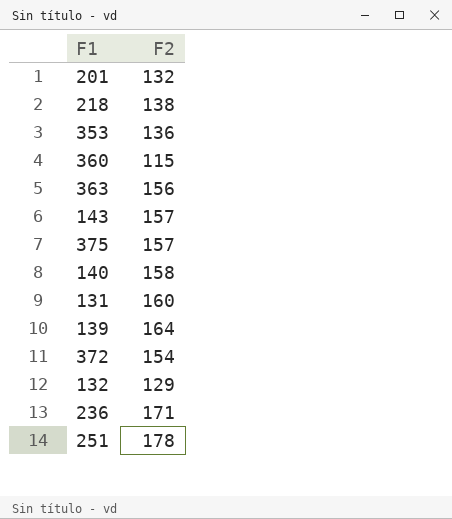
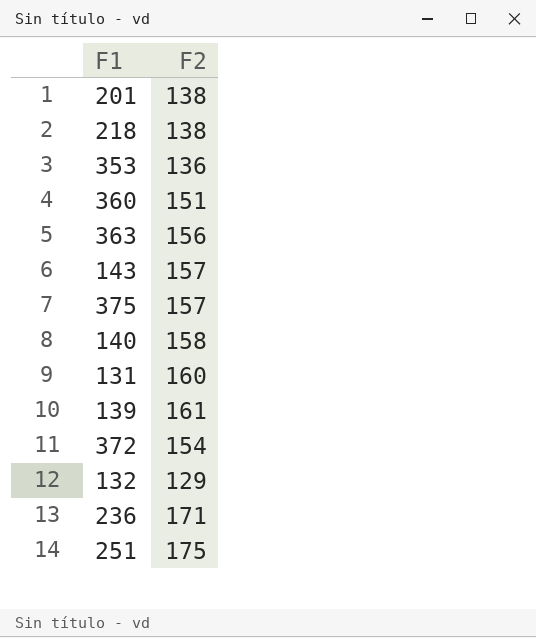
201 | F2: 132 -> 138
360 | F2: 115 -> 151
139 | F2: 164 -> 161
251 | F2: 178 -> 175

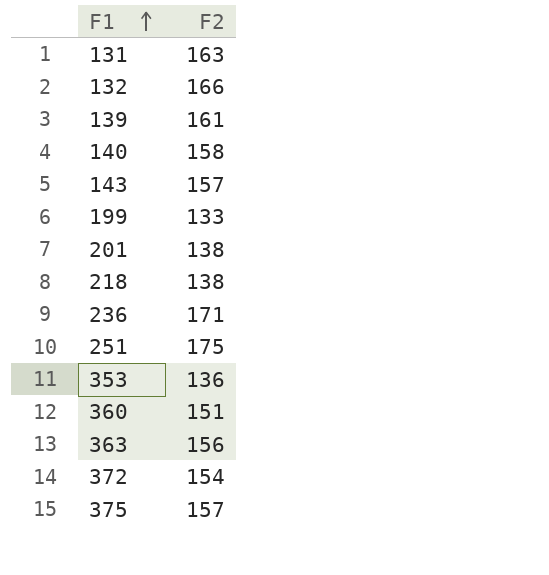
row order: none -> F1 ascending
131 | F2: 160 -> 163
132 | F2: 129 -> 166
row 199: none -> 133

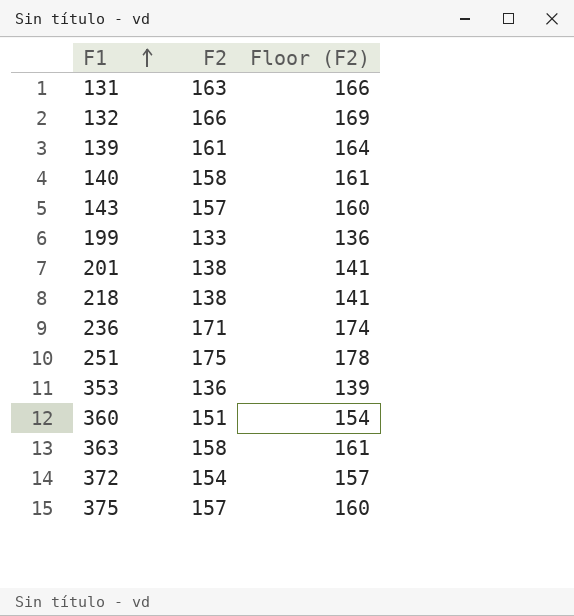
column Floor (F2) | formula: none -> [F2] + 3
363 | F2: 156 -> 158

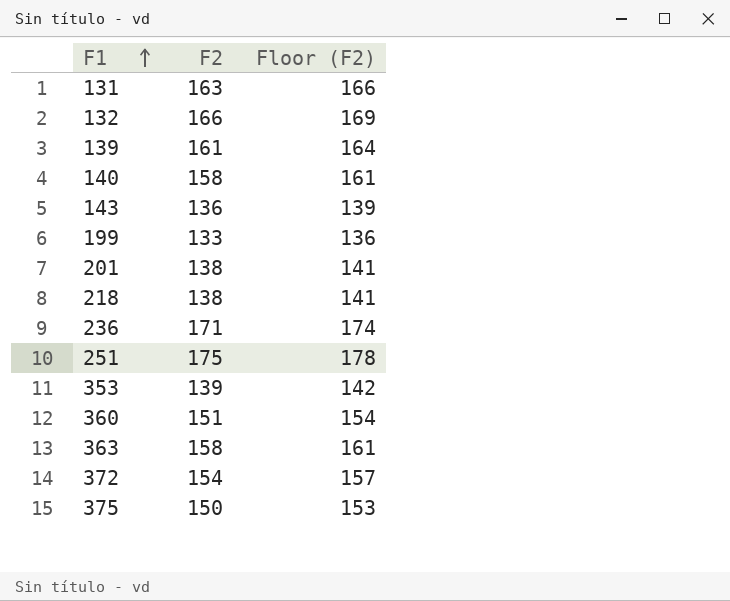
143 | F2: 157 -> 136
143 | Floor (F2): 160 -> 139
353 | F2: 136 -> 139
353 | Floor (F2): 139 -> 142
375 | F2: 157 -> 150
375 | Floor (F2): 160 -> 153

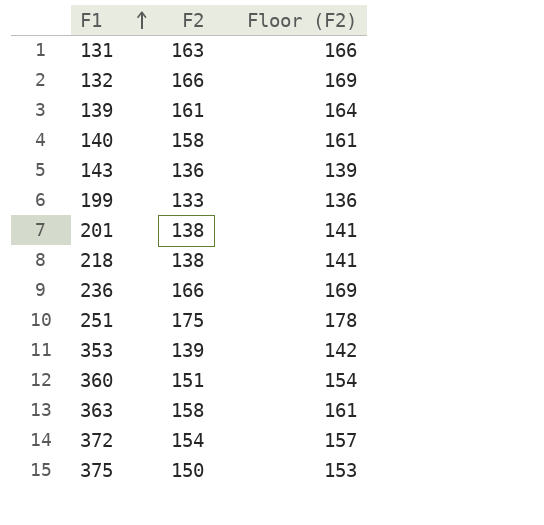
236 | F2: 171 -> 166
236 | Floor (F2): 174 -> 169

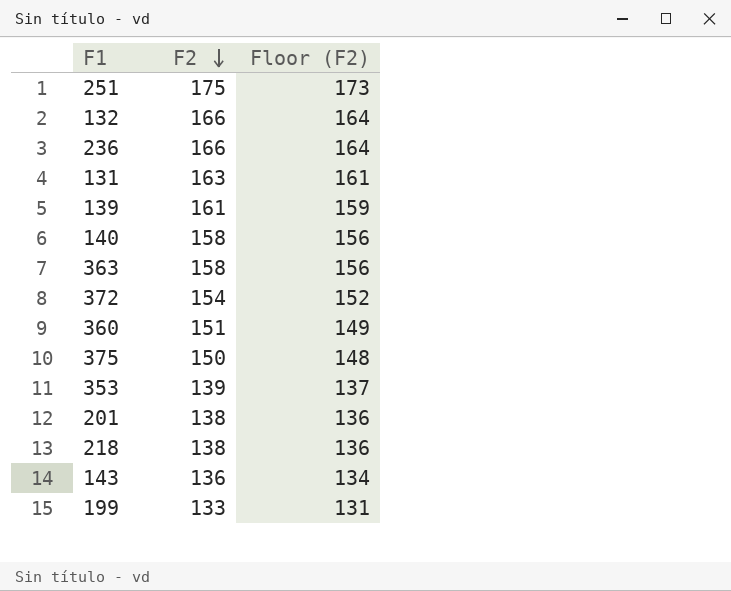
row order: F1 ascending -> F2 descending
column Floor (F2) | formula: [F2] + 3 -> [F2] - 2

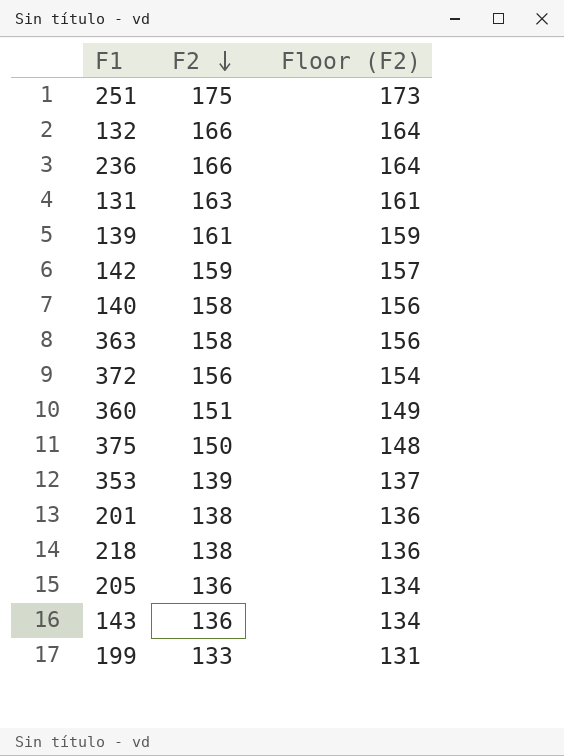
row 142: none -> 159 | 157
372 | F2: 154 -> 156
372 | Floor (F2): 152 -> 154
row 205: none -> 136 | 134

